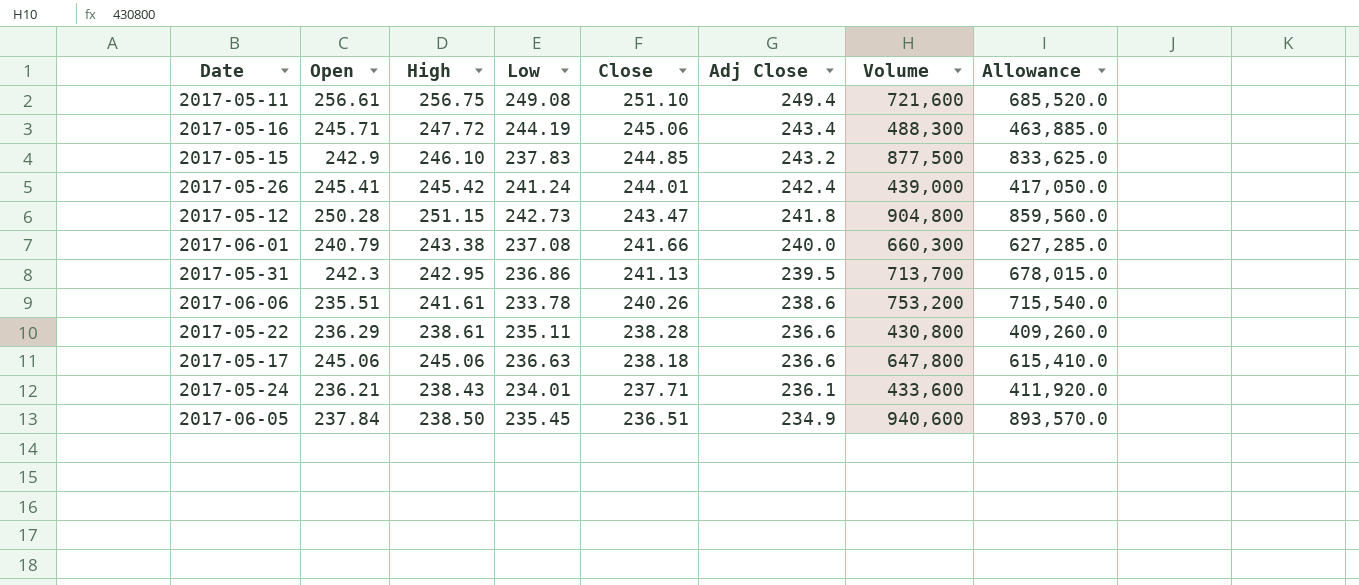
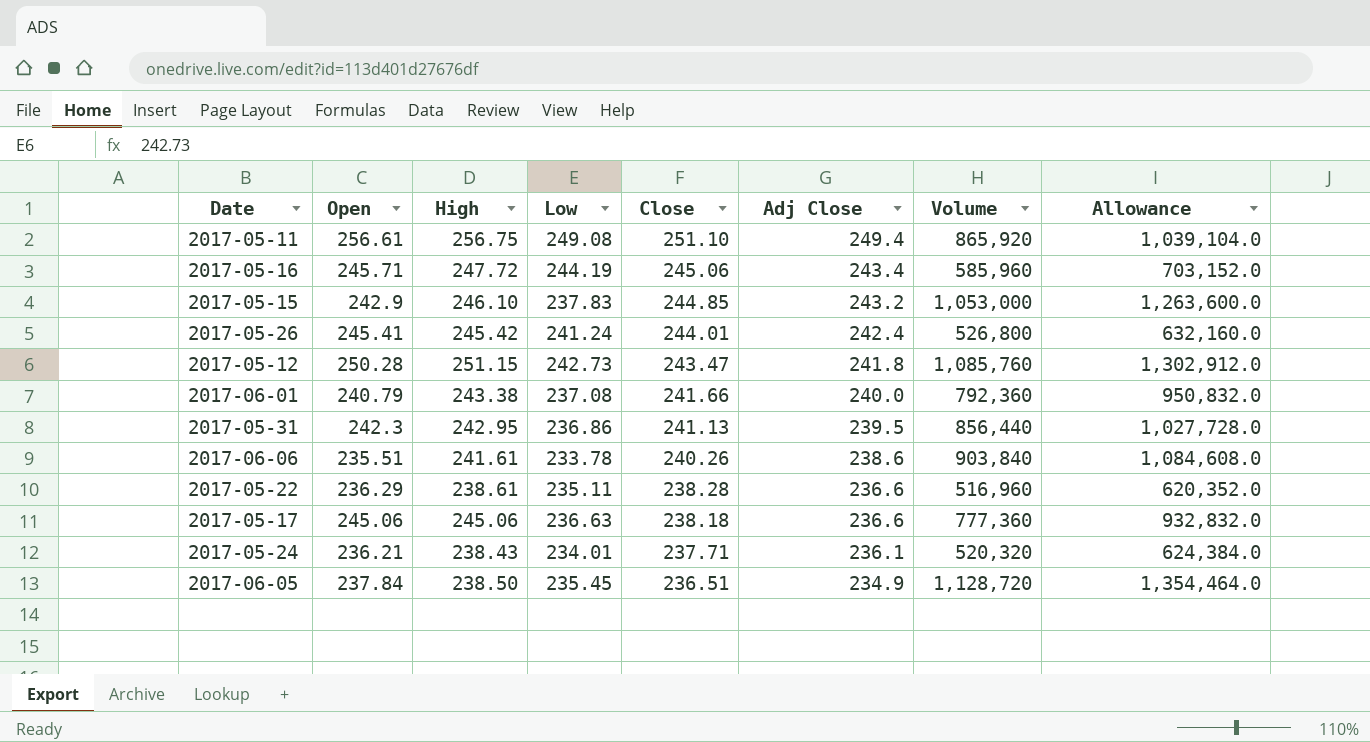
column Allowance | formula: [Volume] * 0.95 -> [Volume] * 1.2
2017-05-11 | Volume: 721,600 -> 865,920
2017-05-16 | Volume: 488,300 -> 585,960
2017-05-15 | Volume: 877,500 -> 1,053,000
2017-05-26 | Volume: 439,000 -> 526,800
2017-05-12 | Volume: 904,800 -> 1,085,760
2017-06-01 | Volume: 660,300 -> 792,360
2017-05-31 | Volume: 713,700 -> 856,440
2017-06-06 | Volume: 753,200 -> 903,840
2017-05-22 | Volume: 430,800 -> 516,960
2017-05-17 | Volume: 647,800 -> 777,360
2017-05-24 | Volume: 433,600 -> 520,320
2017-06-05 | Volume: 940,600 -> 1,128,720

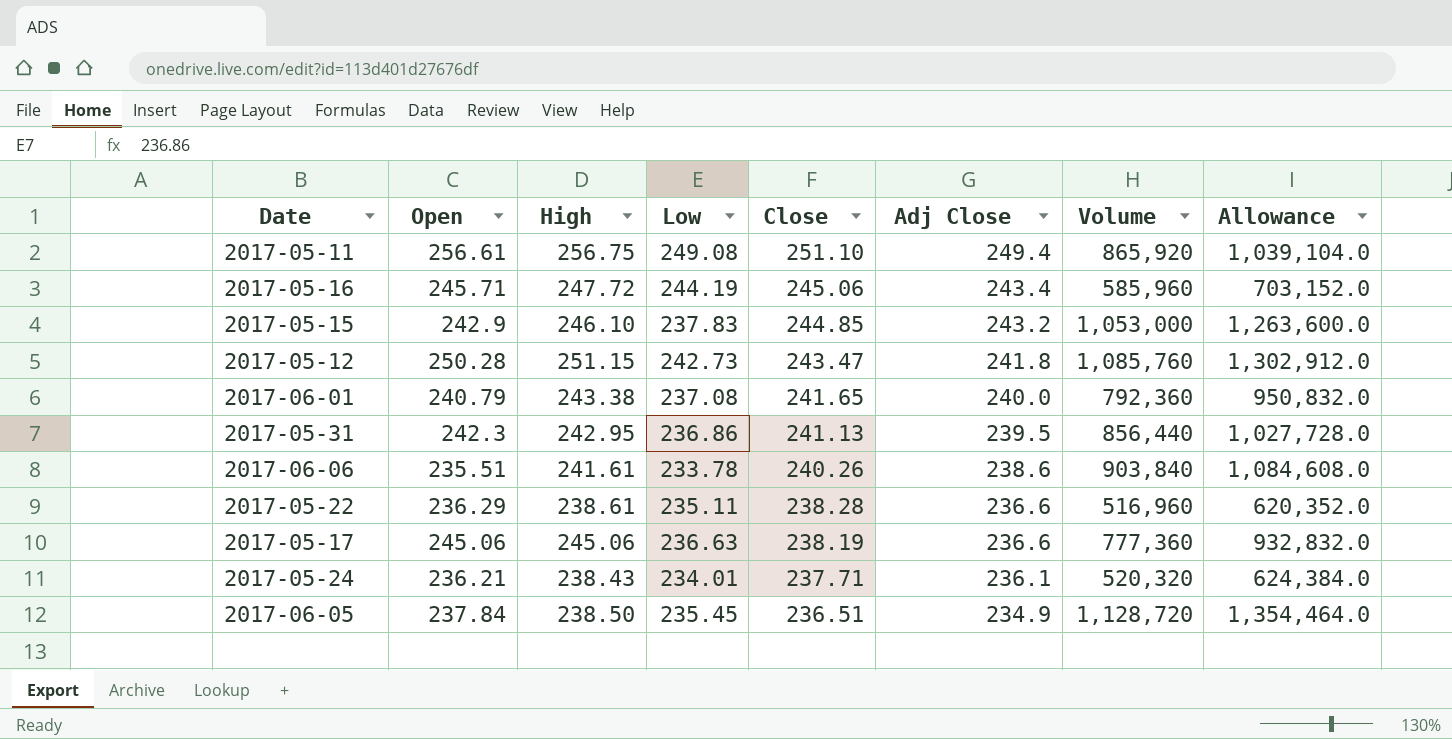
row 2017-05-26: 245.41 | 245.42 | 241.24 | 244.01 | 242.4 | 526,800 | 632,160.0 -> none
2017-06-01 | Close: 241.66 -> 241.65
2017-05-17 | Close: 238.18 -> 238.19

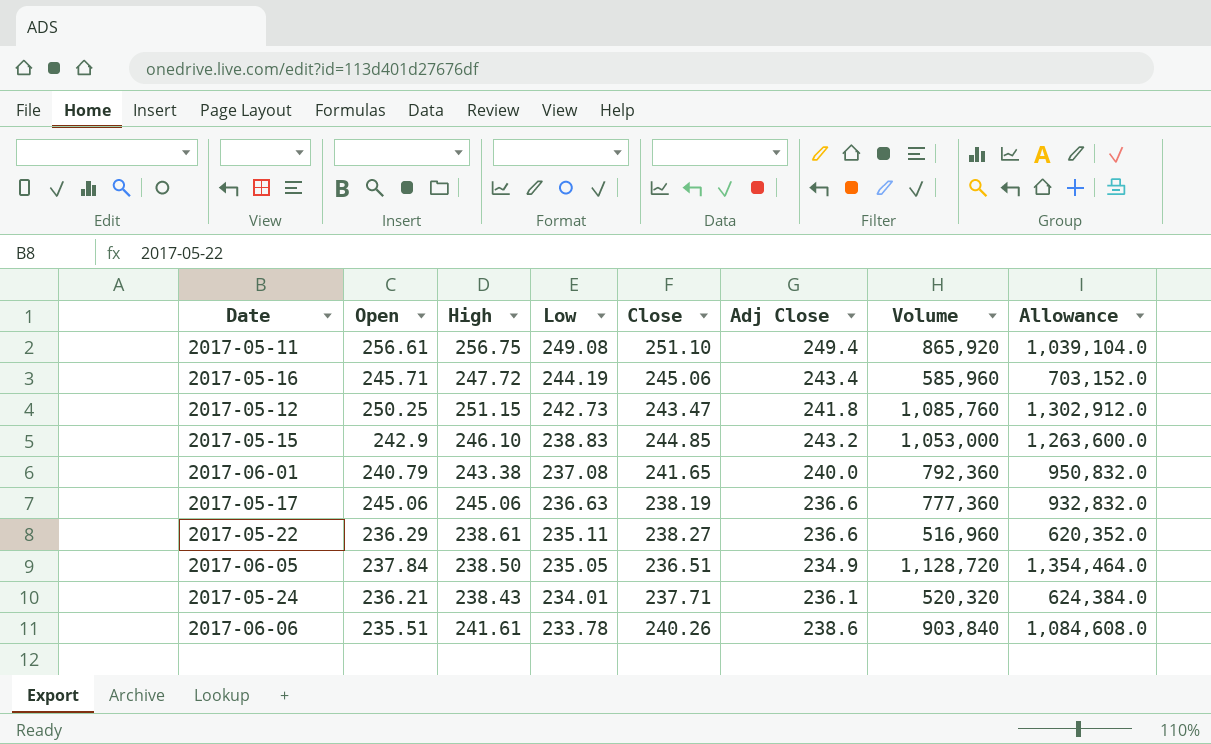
row order: Close descending -> Low descending
row 2017-05-31: 242.3 | 242.95 | 236.86 | 241.13 | 239.5 | 856,440 | 1,027,728.0 -> none
2017-05-12 | Open: 250.28 -> 250.25
2017-05-15 | Low: 237.83 -> 238.83
2017-05-22 | Close: 238.28 -> 238.27
2017-06-05 | Low: 235.45 -> 235.05

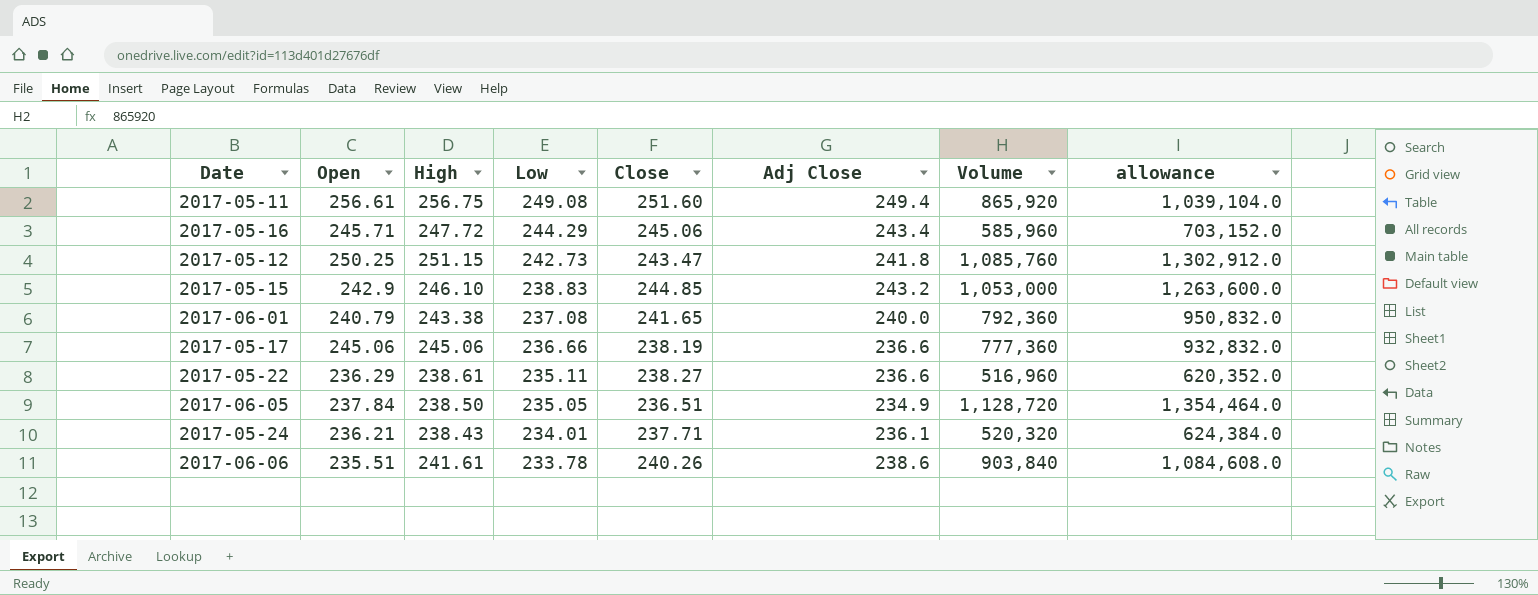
column name: Allowance -> allowance
2017-05-11 | Close: 251.10 -> 251.60
2017-05-16 | Low: 244.19 -> 244.29
2017-05-17 | Low: 236.63 -> 236.66

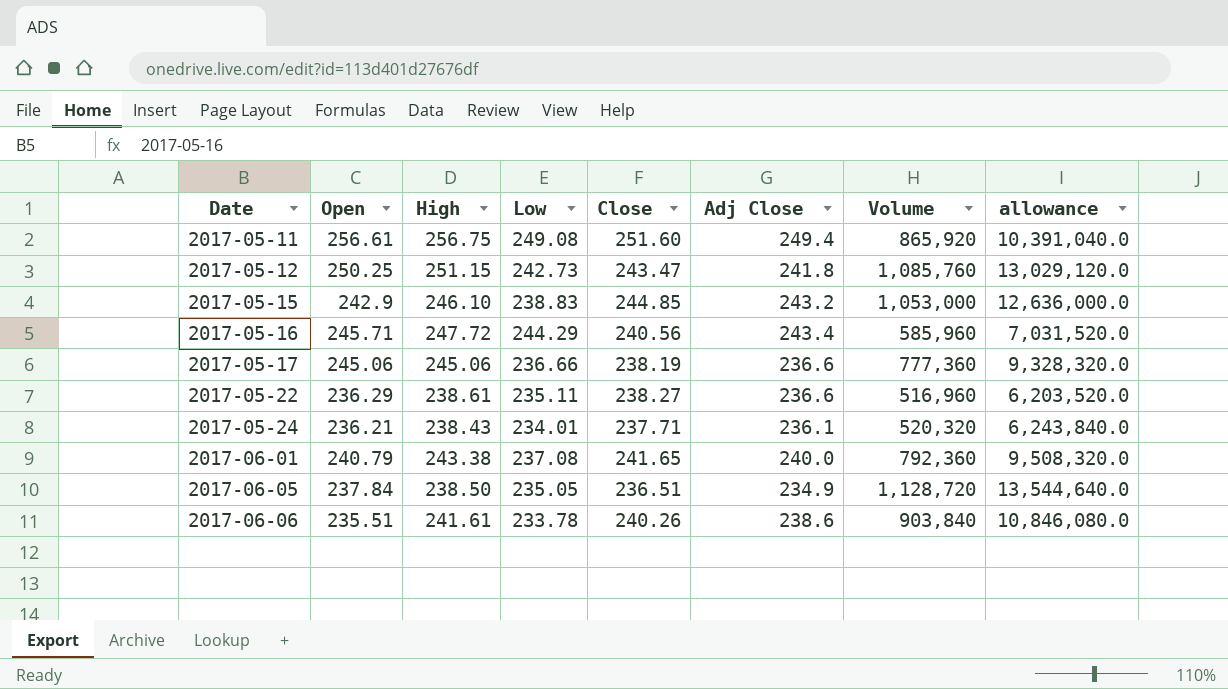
row order: Low descending -> Date ascending
column allowance | formula: [Volume] * 1.2 -> [Volume] * 12
2017-05-16 | Close: 245.06 -> 240.56

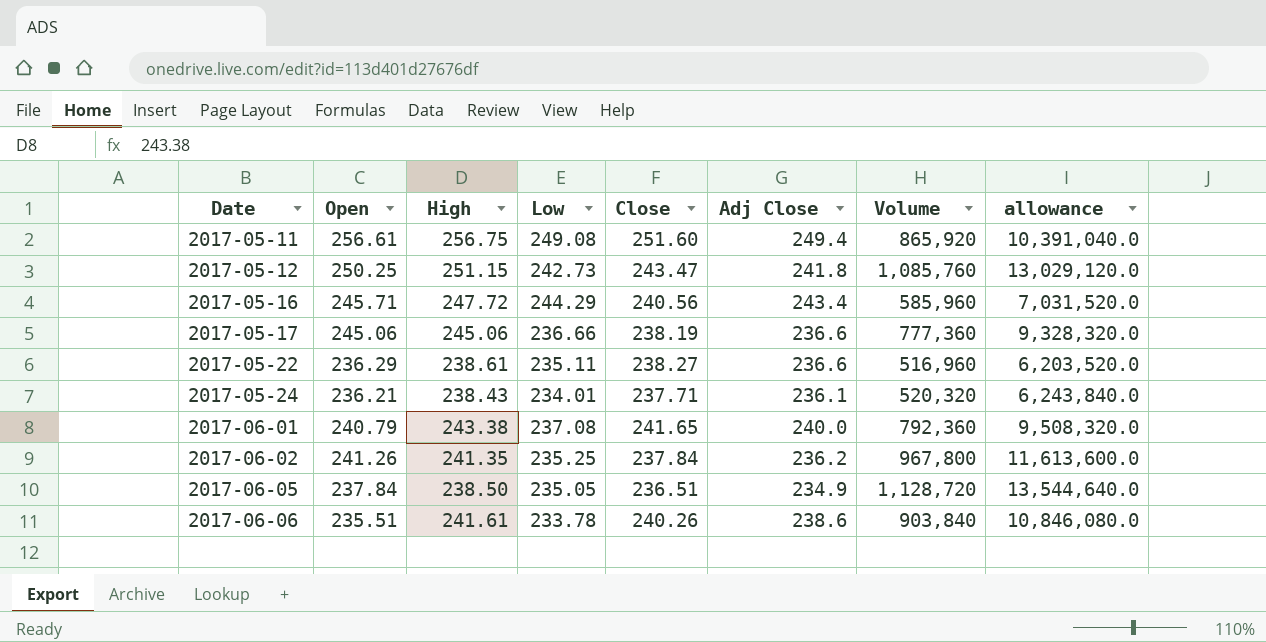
row 2017-05-15: 242.9 | 246.10 | 238.83 | 244.85 | 243.2 | 1,053,000 | 12,636,000.0 -> none
row 2017-06-02: none -> 241.26 | 241.35 | 235.25 | 237.84 | 236.2 | 967,800 | 11,613,600.0

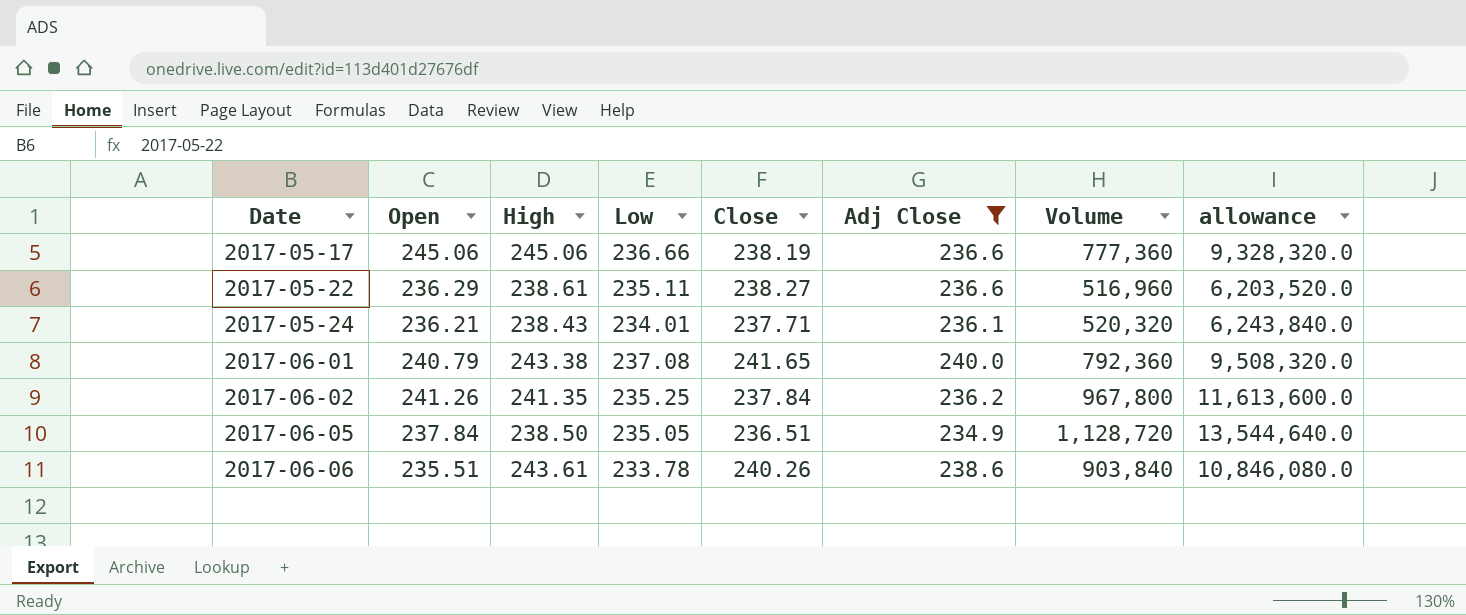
filter: none -> Adj Close <= 240.0
2017-06-06 | High: 241.61 -> 243.61

